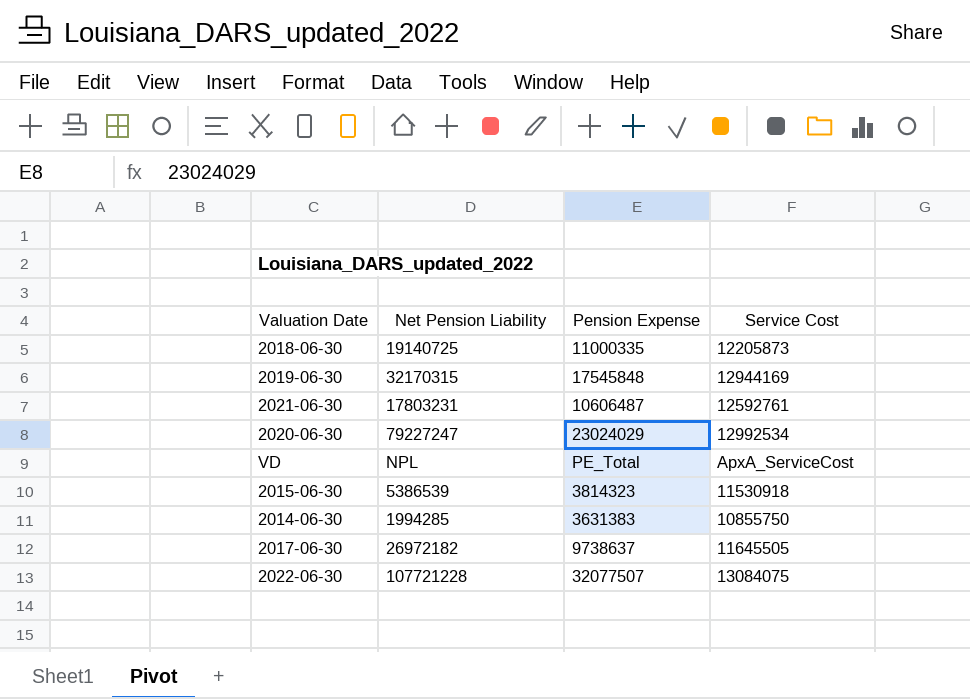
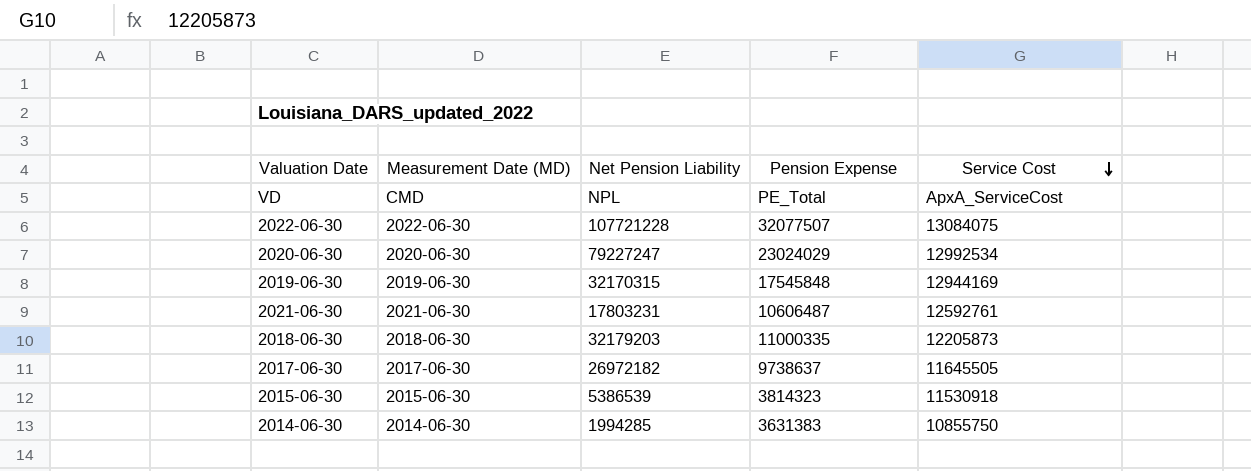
row order: none -> Service Cost descending
column Measurement Date (MD) | position: none -> 2
2018-06-30 | Net Pension Liability: 19140725 -> 32179203

